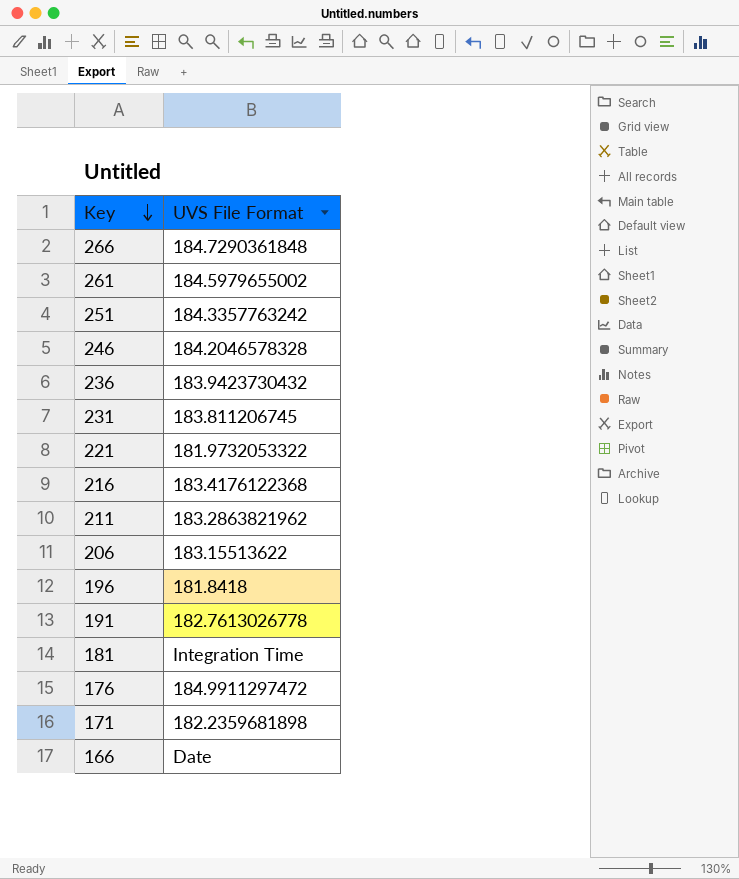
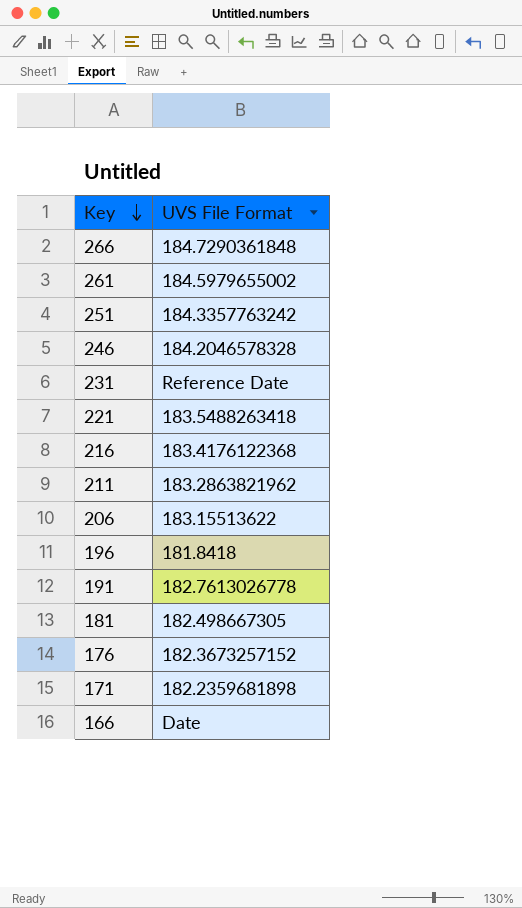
row 236: 183.9423730432 -> none
231 | UVS File Format: 183.811206745 -> Reference Date
221 | UVS File Format: 181.9732053322 -> 183.5488263418
181 | UVS File Format: Integration Time -> 182.498667305
176 | UVS File Format: 184.9911297472 -> 182.3673257152

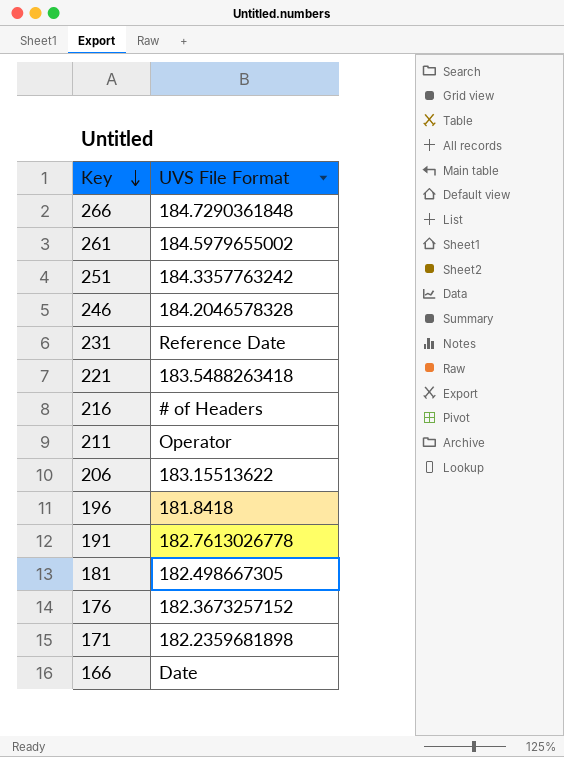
216 | UVS File Format: 183.4176122368 -> # of Headers
211 | UVS File Format: 183.2863821962 -> Operator

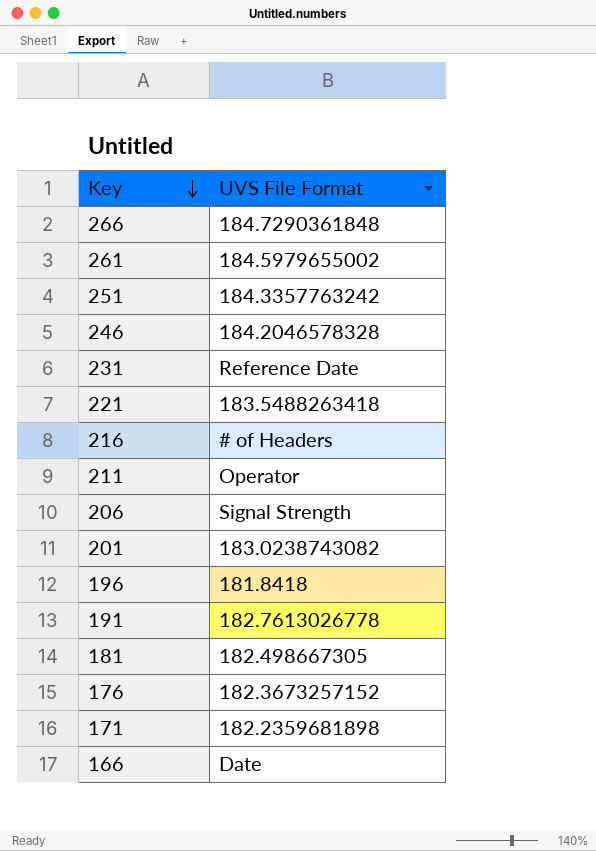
206 | UVS File Format: 183.15513622 -> Signal Strength
row 201: none -> 183.0238743082

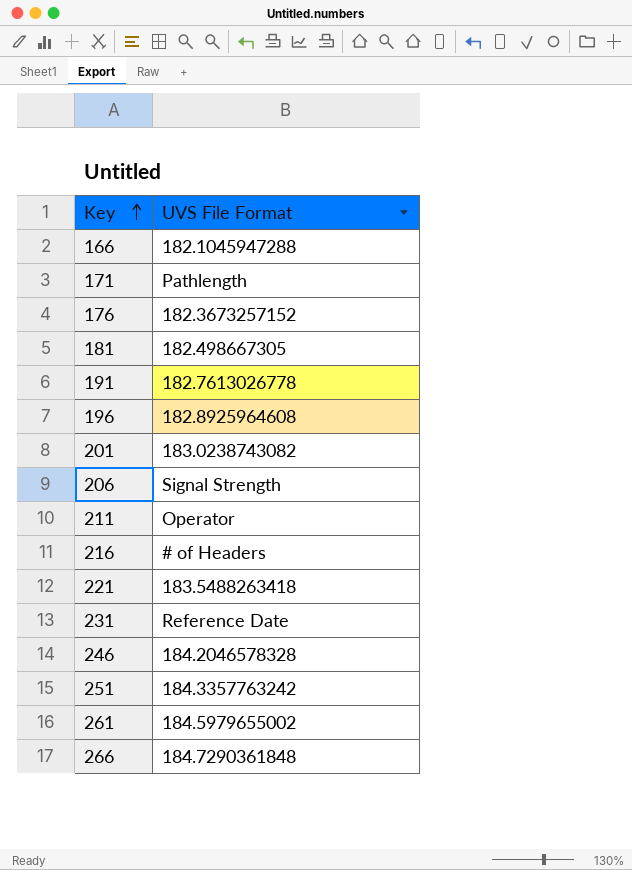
row order: Key descending -> Key ascending
166 | UVS File Format: Date -> 182.1045947288
171 | UVS File Format: 182.2359681898 -> Pathlength
196 | UVS File Format: 181.8418 -> 182.8925964608

